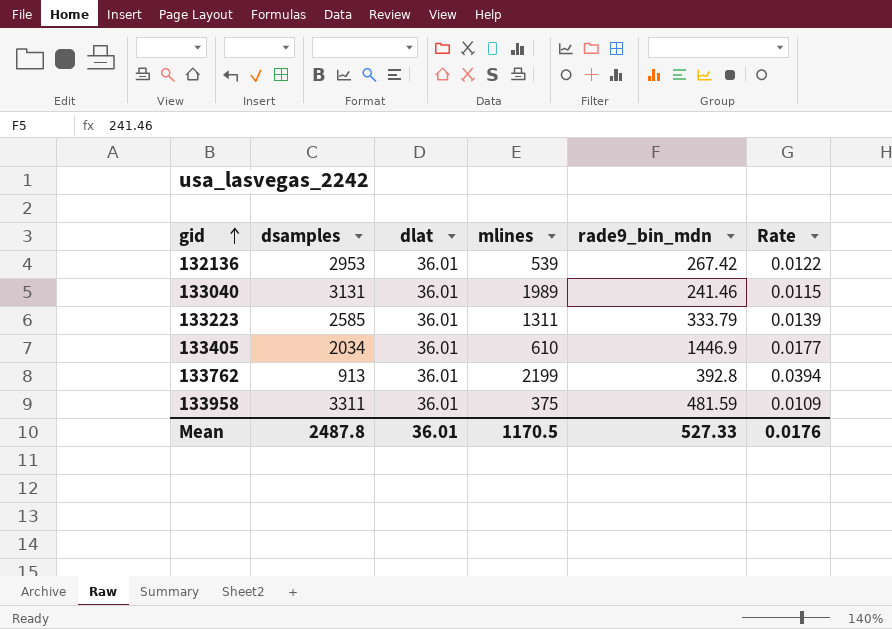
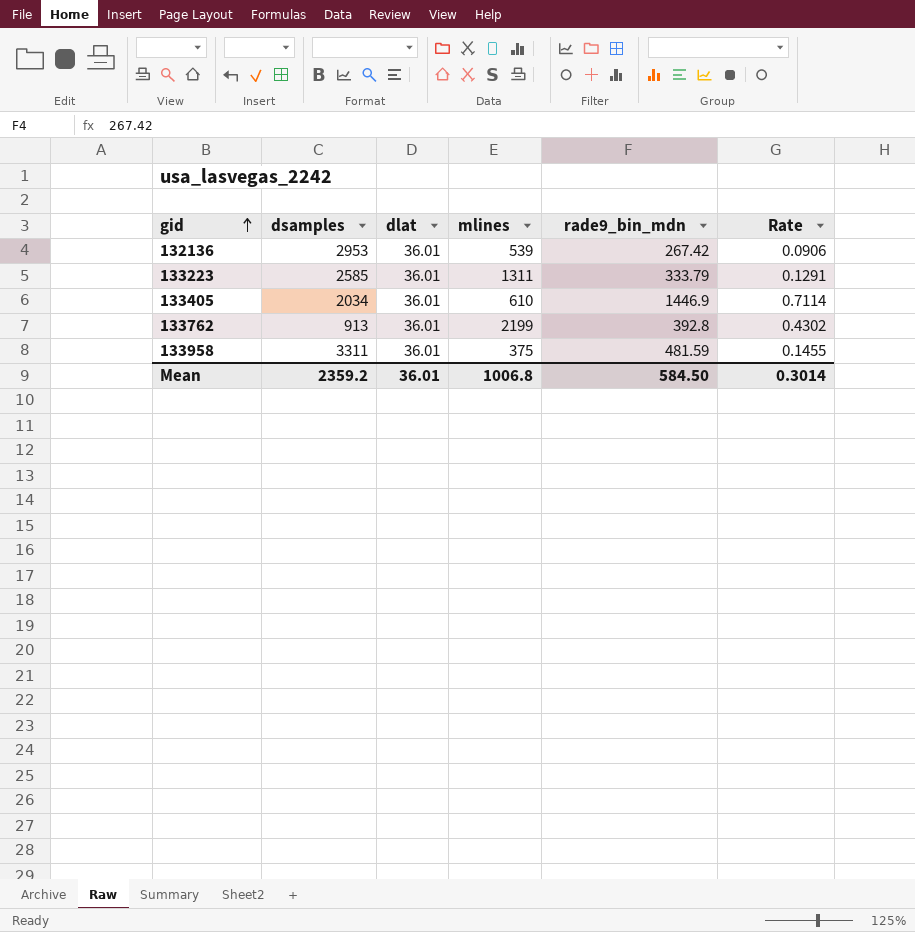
column Rate | formula: [dlat] / [dsamples] -> [rade9_bin_mdn] / [dsamples]
row 133040: 3131 | 36.01 | 1989 | 241.46 | 0.0115 -> none
Mean | dsamples: 2487.8 -> 2359.2
Mean | mlines: 1170.5 -> 1006.8
Mean | rade9_bin_mdn: 527.33 -> 584.50
Mean | Rate: 0.0176 -> 0.3014

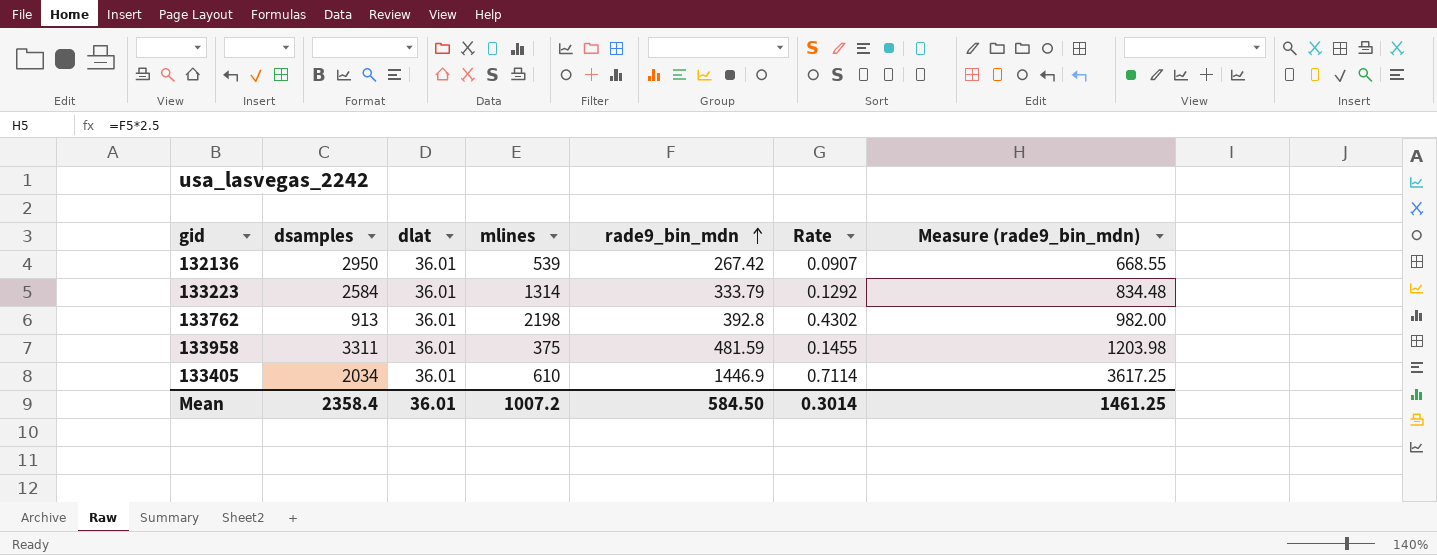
row order: gid ascending -> rade9_bin_mdn ascending
column Measure (rade9_bin_mdn) | formula: none -> [rade9_bin_mdn] * 2.5
132136 | dsamples: 2953 -> 2950
132136 | Rate: 0.0906 -> 0.0907
133223 | dsamples: 2585 -> 2584
133223 | mlines: 1311 -> 1314
133223 | Rate: 0.1291 -> 0.1292
133762 | mlines: 2199 -> 2198
Mean | dsamples: 2359.2 -> 2358.4
Mean | mlines: 1006.8 -> 1007.2

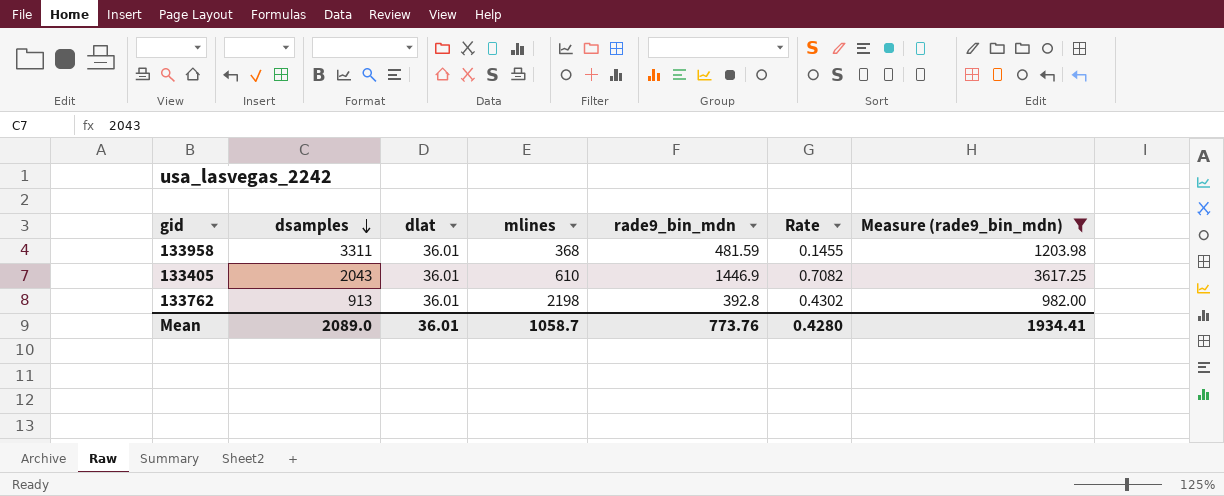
filter: none -> Measure (rade9_bin_mdn) >= 982.00
row order: rade9_bin_mdn ascending -> dsamples descending
133958 | mlines: 375 -> 368
133405 | dsamples: 2034 -> 2043
133405 | Rate: 0.7114 -> 0.7082
Mean | dsamples: 2358.4 -> 2089.0
Mean | mlines: 1007.2 -> 1058.7
Mean | rade9_bin_mdn: 584.50 -> 773.76
Mean | Rate: 0.3014 -> 0.4280
Mean | Measure (rade9_bin_mdn): 1461.25 -> 1934.41

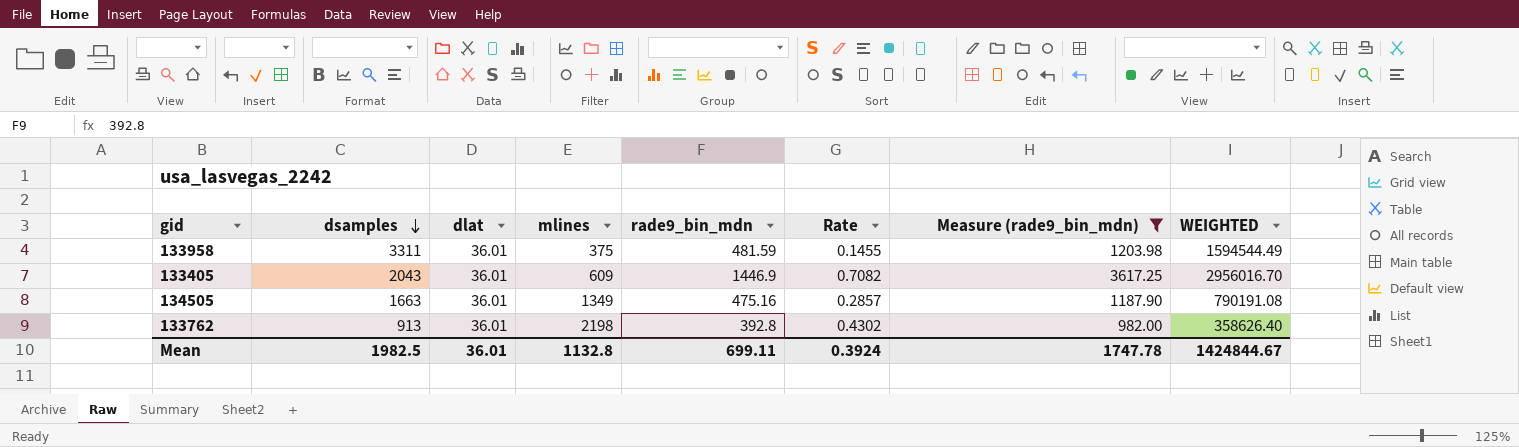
column WEIGHTED | formula: none -> [dsamples] * [rade9_bin_mdn]
133958 | mlines: 368 -> 375
133405 | mlines: 610 -> 609
row 134505: none -> 1663 | 36.01 | 1349 | 475.16 | 0.2857 | 1187.90 | 790191.08
Mean | dsamples: 2089.0 -> 1982.5
Mean | mlines: 1058.7 -> 1132.8
Mean | rade9_bin_mdn: 773.76 -> 699.11
Mean | Rate: 0.4280 -> 0.3924
Mean | Measure (rade9_bin_mdn): 1934.41 -> 1747.78

